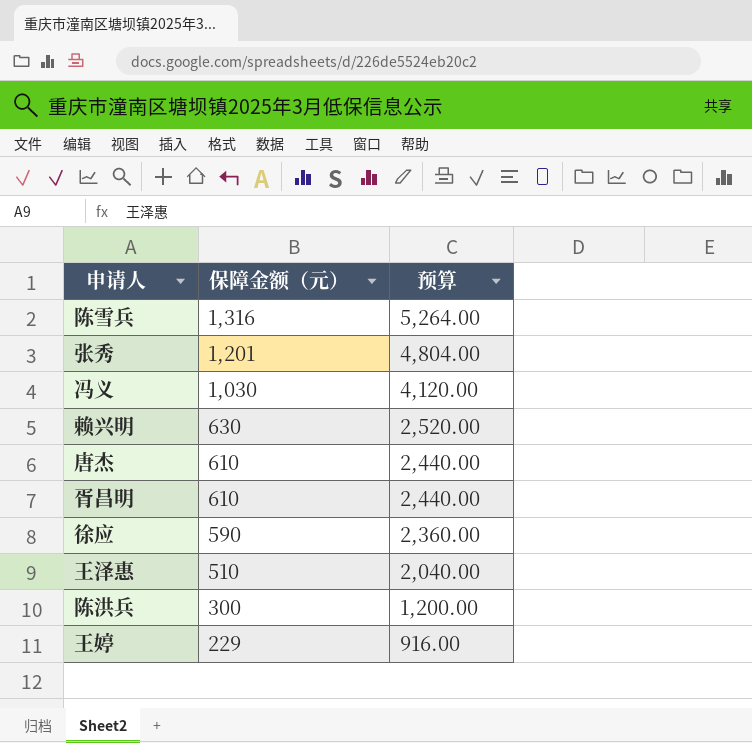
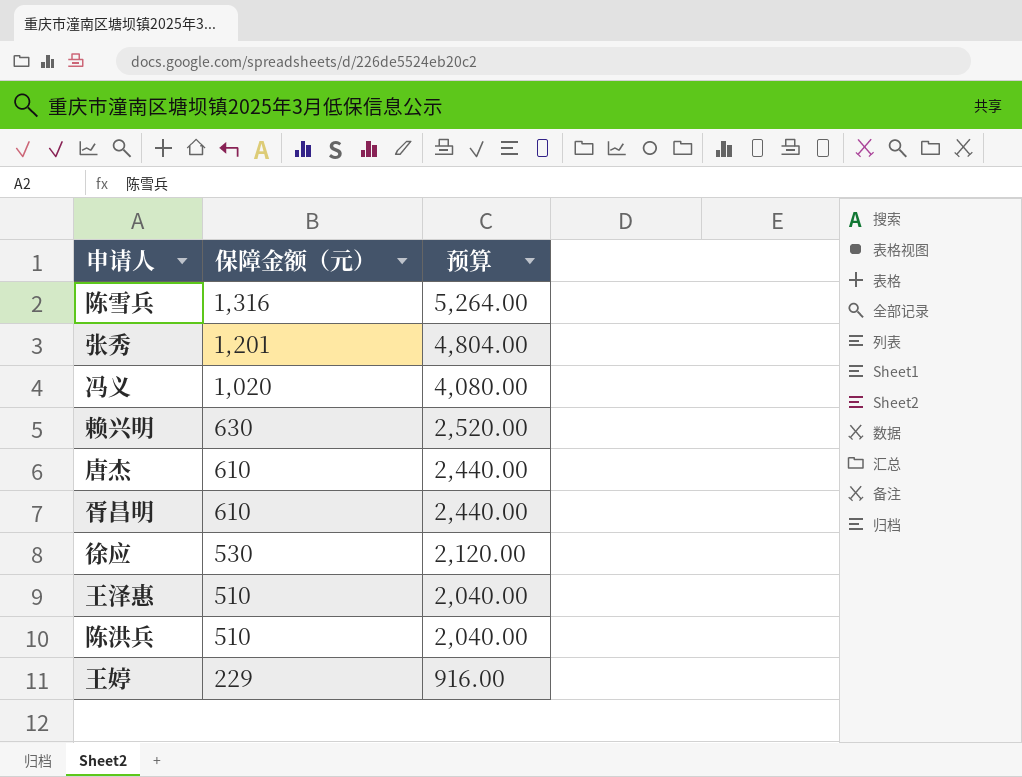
冯义 | 保障金额（元）: 1,030 -> 1,020
冯义 | 预算: 4,120.00 -> 4,080.00
徐应 | 保障金额（元）: 590 -> 530
徐应 | 预算: 2,360.00 -> 2,120.00
陈洪兵 | 保障金额（元）: 300 -> 510
陈洪兵 | 预算: 1,200.00 -> 2,040.00

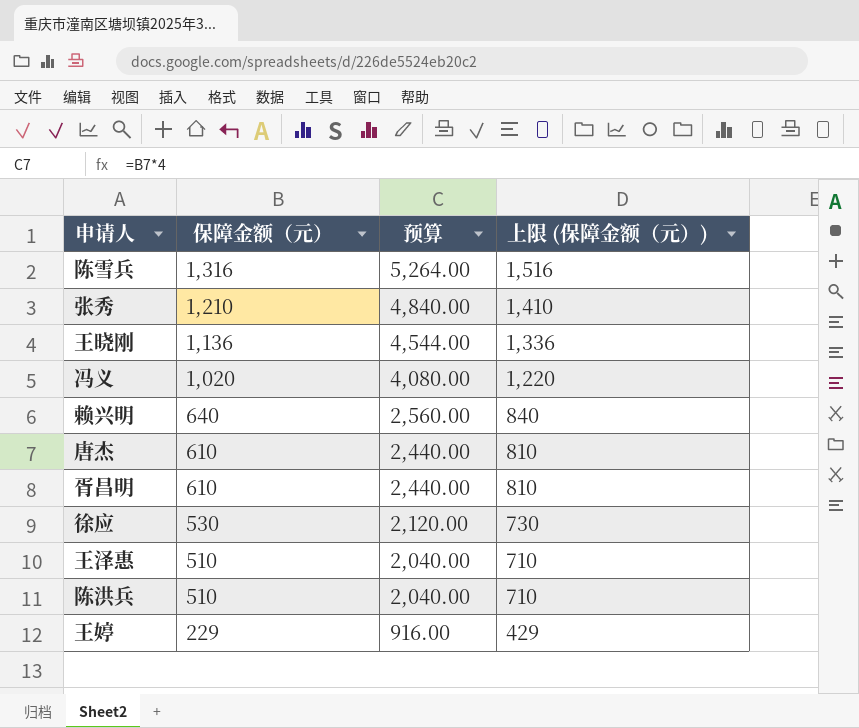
column 上限 (保障金额（元）) | formula: none -> [保障金额（元）] + 200
张秀 | 保障金额（元）: 1,201 -> 1,210
张秀 | 预算: 4,804.00 -> 4,840.00
row 王晓刚: none -> 1,136 | 4,544.00 | 1,336
赖兴明 | 保障金额（元）: 630 -> 640
赖兴明 | 预算: 2,520.00 -> 2,560.00

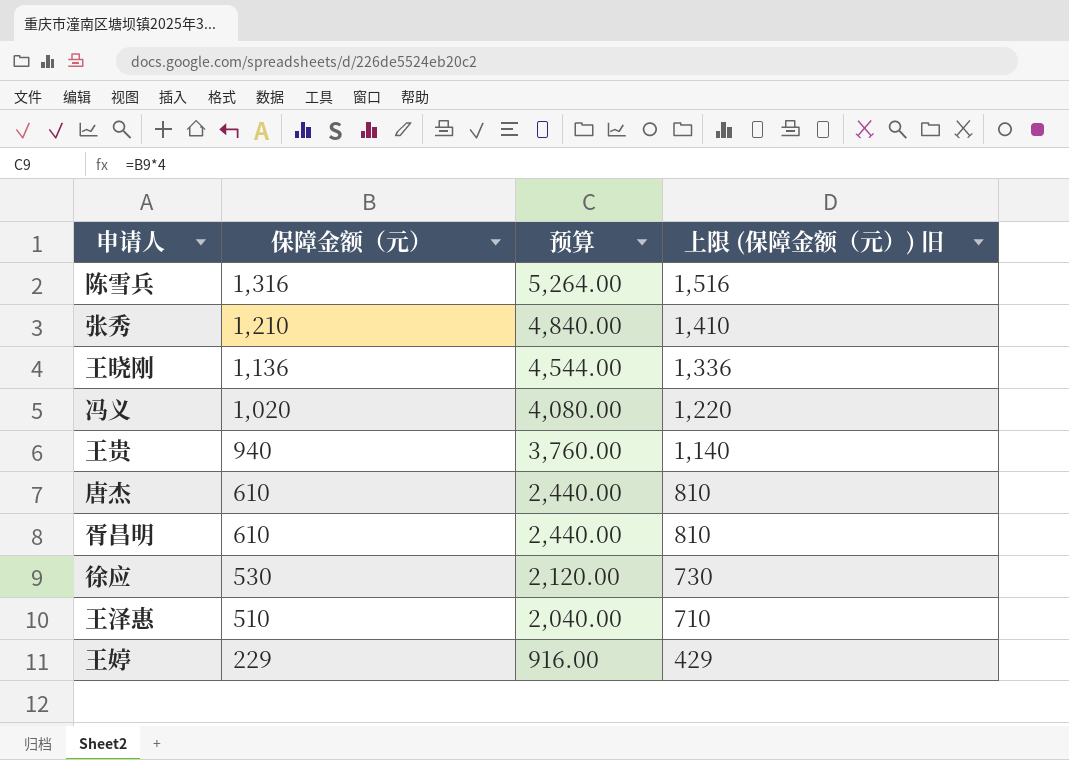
column name: 上限 (保障金额（元）) -> 上限 (保障金额（元）) 旧
row 赖兴明: 640 | 2,560.00 | 840 -> none
row 陈洪兵: 510 | 2,040.00 | 710 -> none
row 王贵: none -> 940 | 3,760.00 | 1,140

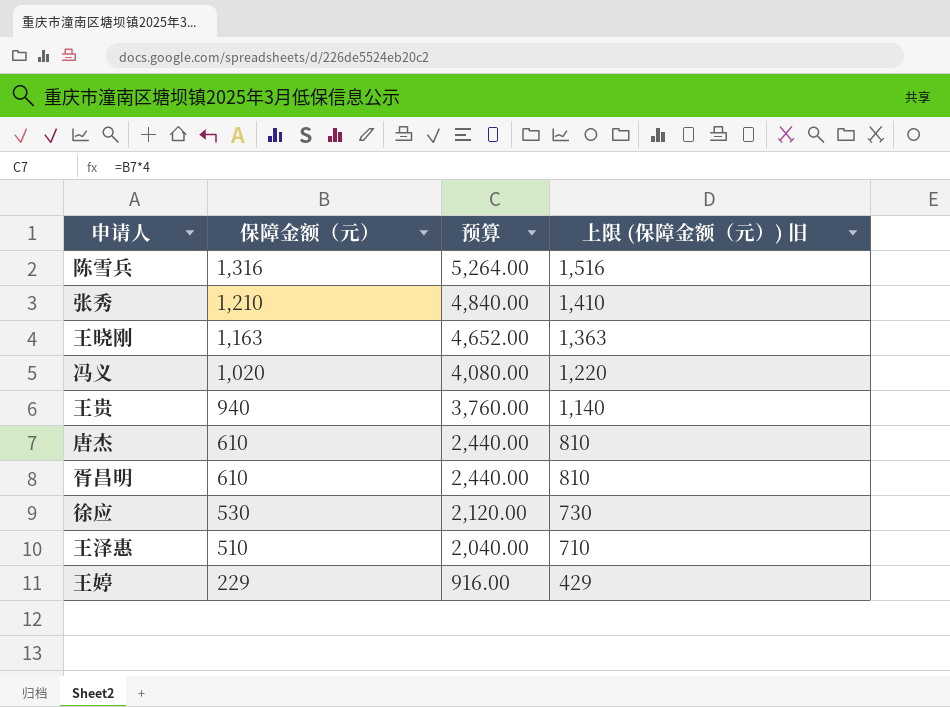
王晓刚 | 保障金额（元）: 1,136 -> 1,163
王晓刚 | 预算: 4,544.00 -> 4,652.00
王晓刚 | 上限 (保障金额（元）) 旧: 1,336 -> 1,363

